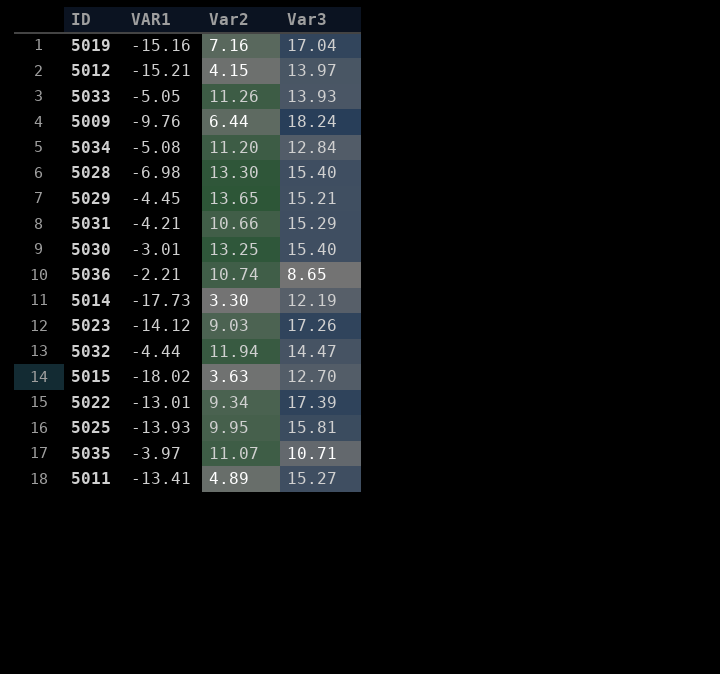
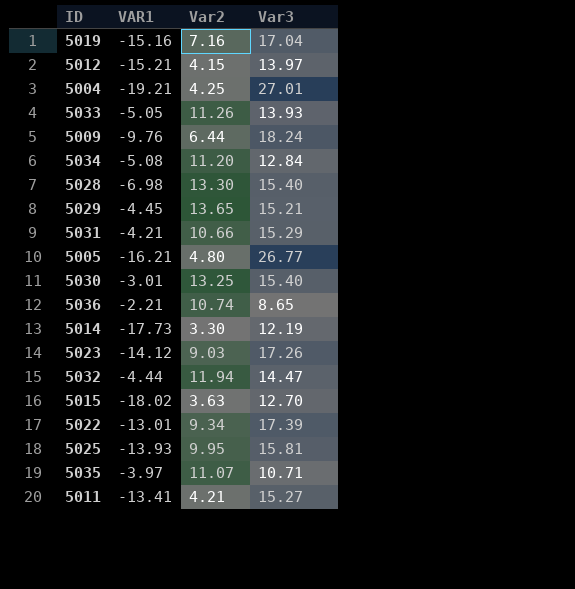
row 5004: none -> -19.21 | 4.25 | 27.01
row 5005: none -> -16.21 | 4.80 | 26.77
5011 | Var2: 4.89 -> 4.21

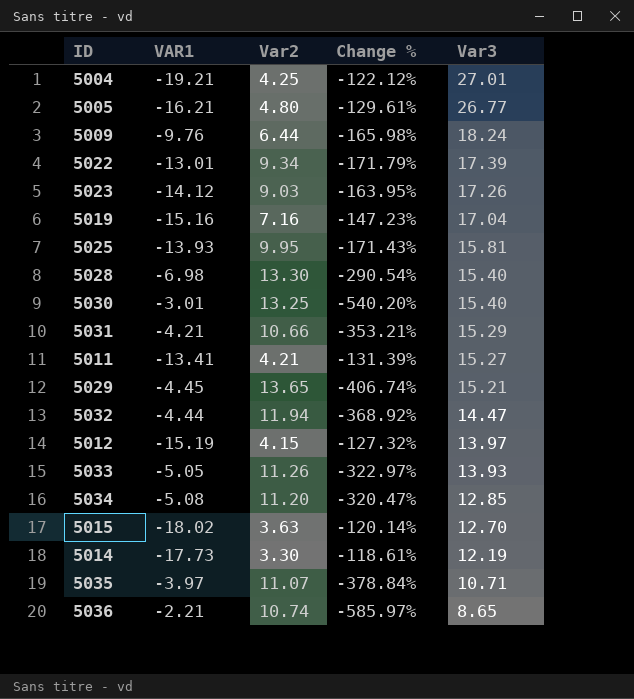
row order: none -> Var3 descending
column Change % | formula: none -> ([Var2] - [VAR1]) / [VAR1]
5012 | VAR1: -15.21 -> -15.19
5034 | Var3: 12.84 -> 12.85

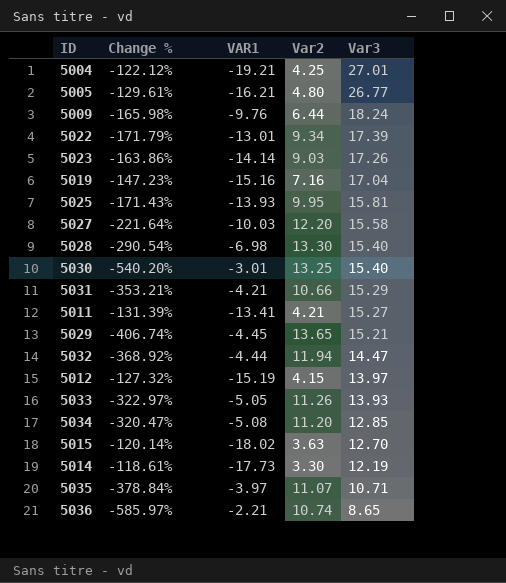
column Change % | position: 4 -> 2
5023 | Change %: -163.95% -> -163.86%
5023 | VAR1: -14.12 -> -14.14
row 5027: none -> -221.64% | -10.03 | 12.20 | 15.58

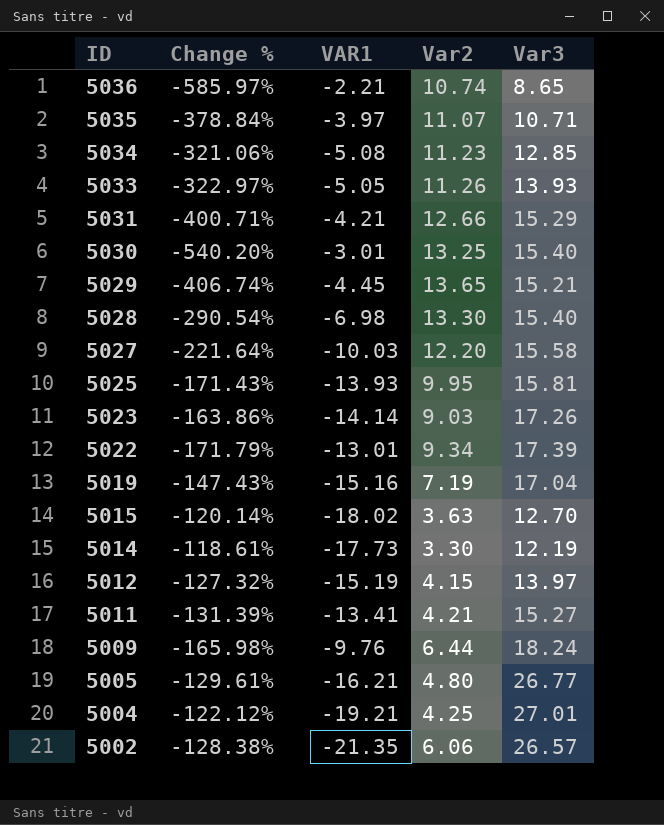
row order: Var3 descending -> ID descending
row 5032: -368.92% | -4.44 | 11.94 | 14.47 -> none
5034 | Change %: -320.47% -> -321.06%
5034 | Var2: 11.20 -> 11.23
5031 | Change %: -353.21% -> -400.71%
5031 | Var2: 10.66 -> 12.66
5019 | Change %: -147.23% -> -147.43%
5019 | Var2: 7.16 -> 7.19
row 5002: none -> -128.38% | -21.35 | 6.06 | 26.57

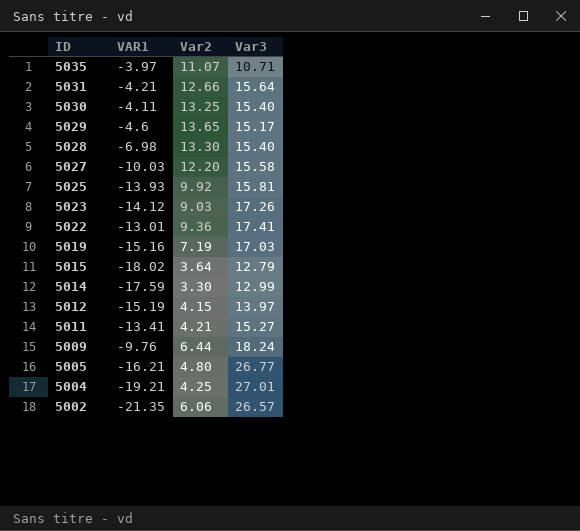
column Change % | formula: ([Var2] - [VAR1]) / [VAR1] -> none
row 5036: -585.97% | -2.21 | 10.74 | 8.65 -> none
row 5034: -321.06% | -5.08 | 11.23 | 12.85 -> none
row 5033: -322.97% | -5.05 | 11.26 | 13.93 -> none
5031 | Var3: 15.29 -> 15.64
5030 | VAR1: -3.01 -> -4.11
5029 | VAR1: -4.45 -> -4.6
5029 | Var3: 15.21 -> 15.17
5025 | Var2: 9.95 -> 9.92
5023 | VAR1: -14.14 -> -14.12
5022 | Var2: 9.34 -> 9.36
5022 | Var3: 17.39 -> 17.41
5019 | Var3: 17.04 -> 17.03
5015 | Var2: 3.63 -> 3.64
5015 | Var3: 12.70 -> 12.79
5014 | VAR1: -17.73 -> -17.59
5014 | Var3: 12.19 -> 12.99

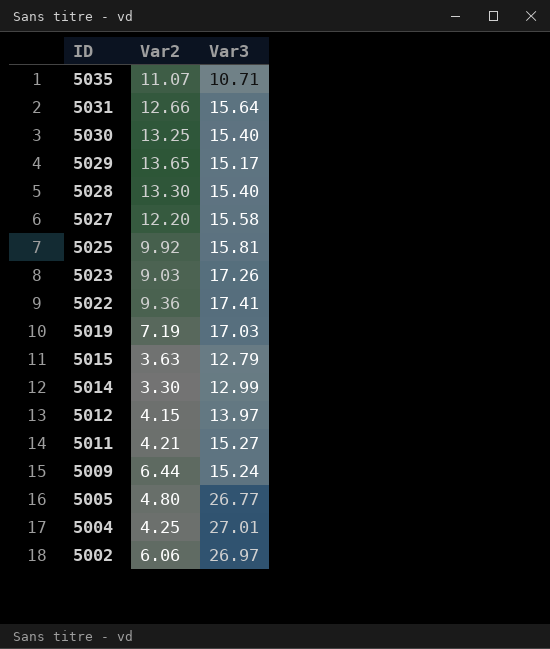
column VAR1 | position: 2 -> none
5015 | Var2: 3.64 -> 3.63
5009 | Var3: 18.24 -> 15.24
5002 | Var3: 26.57 -> 26.97

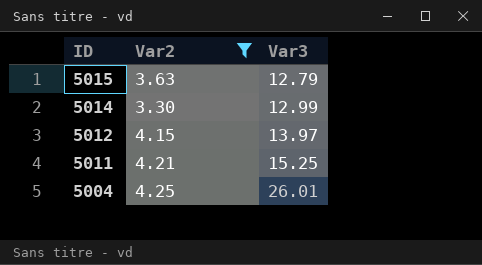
filter: none -> Var2 <= 4.25
5011 | Var3: 15.27 -> 15.25
5004 | Var3: 27.01 -> 26.01

